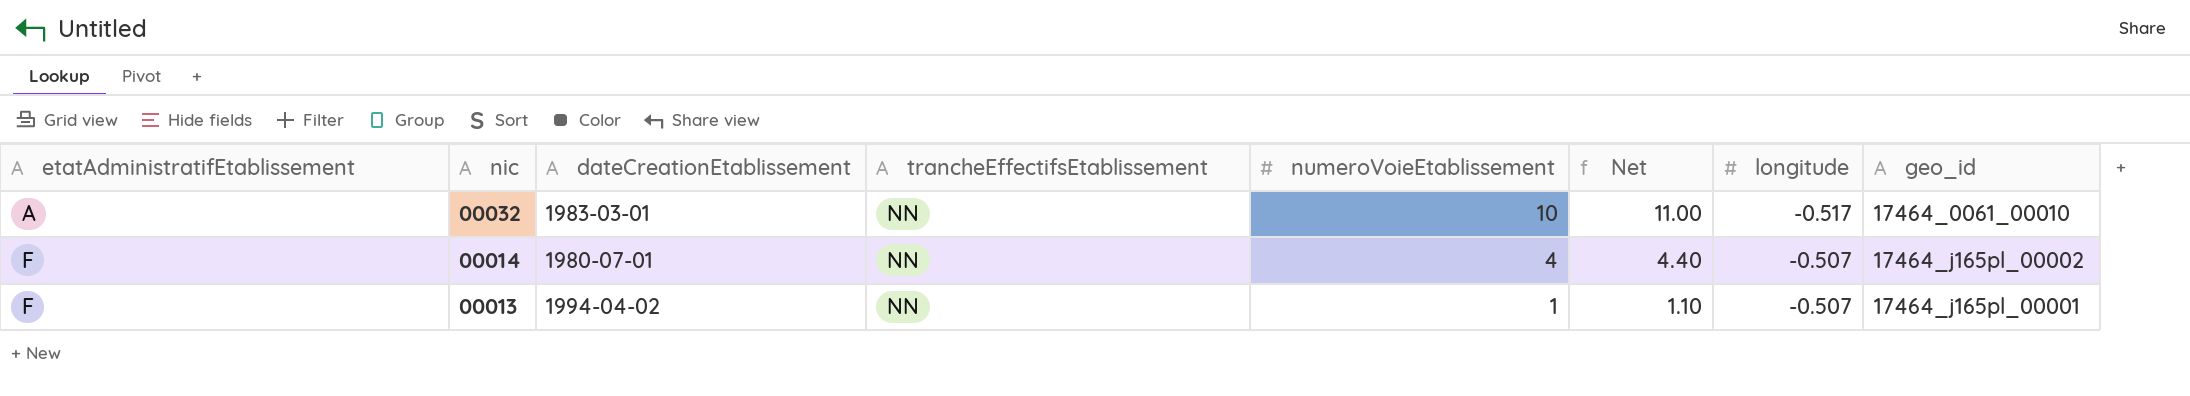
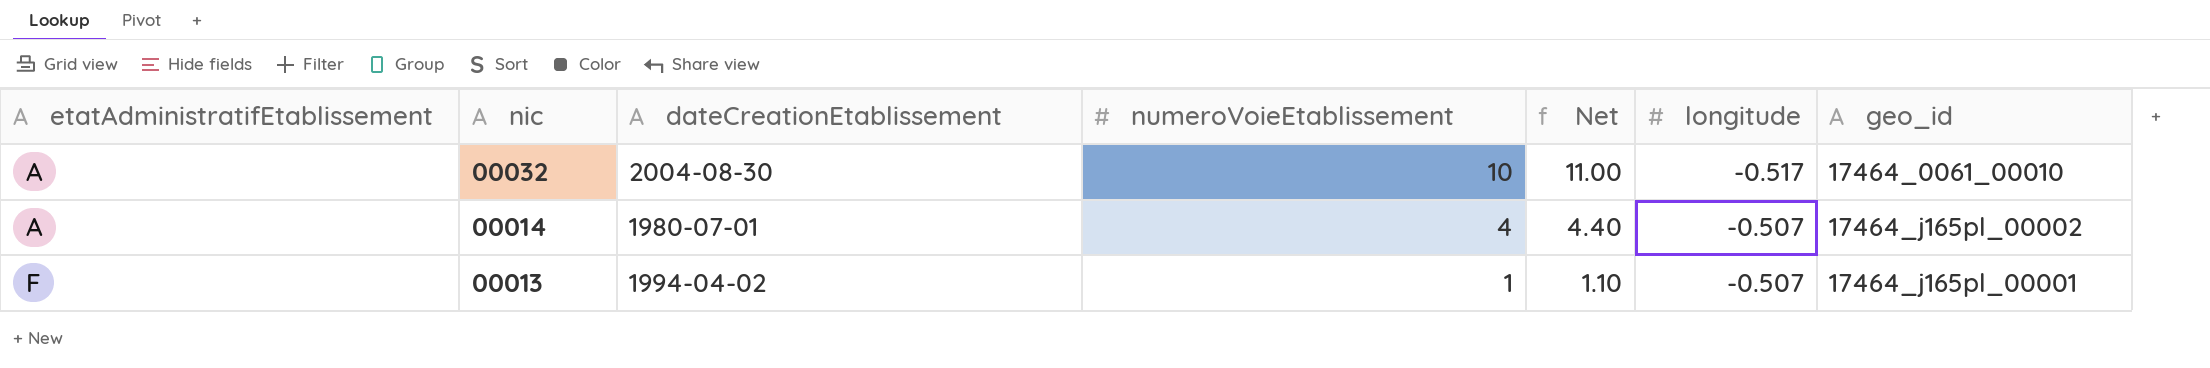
column trancheEffectifsEtablissement | position: 4 -> none
00032 | dateCreationEtablissement: 1983-03-01 -> 2004-08-30
00014 | etatAdministratifEtablissement: F -> A

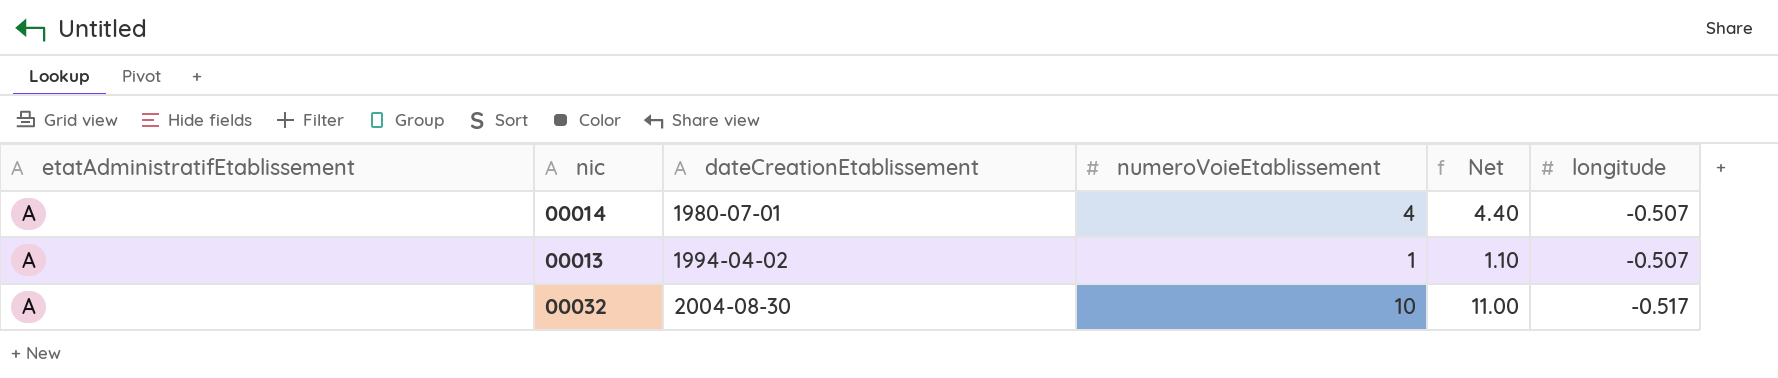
row order: etatAdministratifEtablissement ascending -> dateCreationEtablissement ascending
column geo_id | position: 7 -> none
00013 | etatAdministratifEtablissement: F -> A

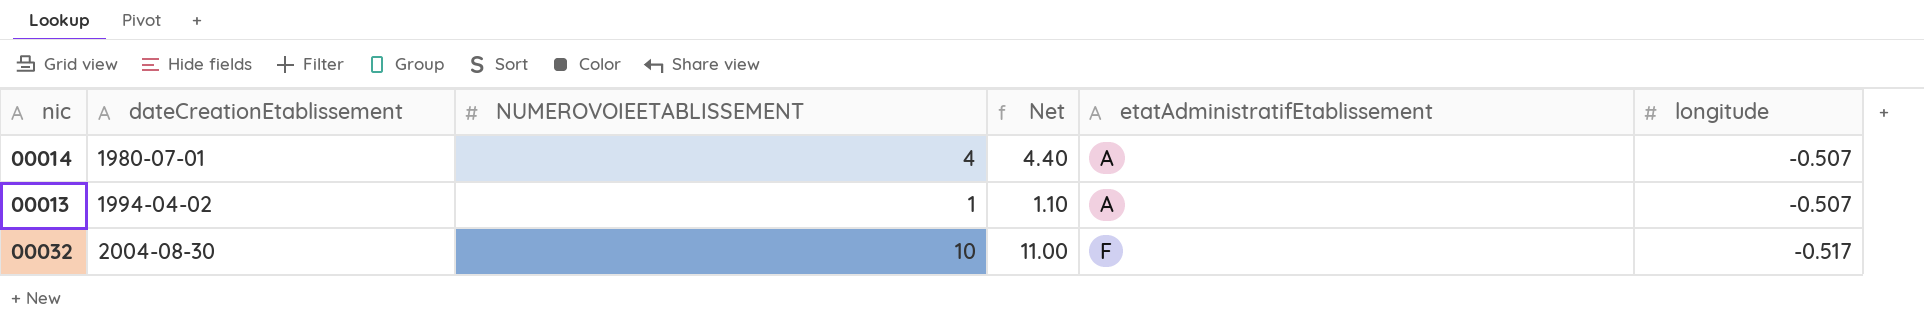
column name: numeroVoieEtablissement -> NUMEROVOIEETABLISSEMENT
column etatAdministratifEtablissement | position: 1 -> 5
00032 | etatAdministratifEtablissement: A -> F

